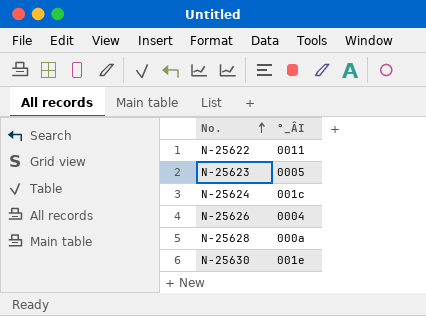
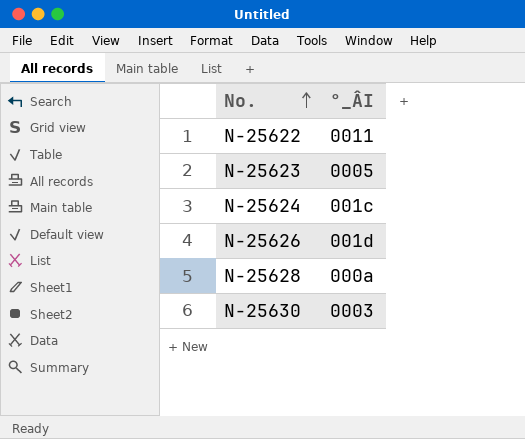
N-25626 | °_ÂI: 0004 -> 001d
N-25630 | °_ÂI: 001e -> 0003

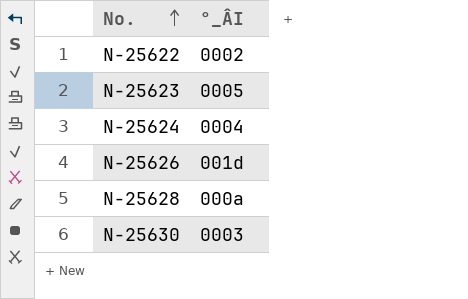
N-25622 | °_ÂI: 0011 -> 0002
N-25624 | °_ÂI: 001c -> 0004

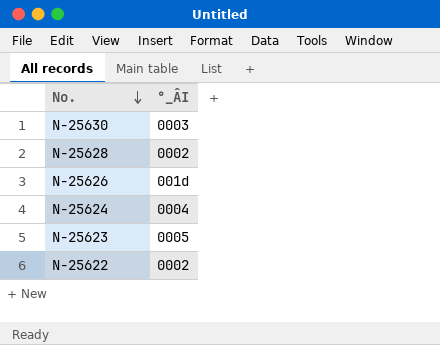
row order: No. ascending -> No. descending
N-25628 | °_ÂI: 000a -> 0002

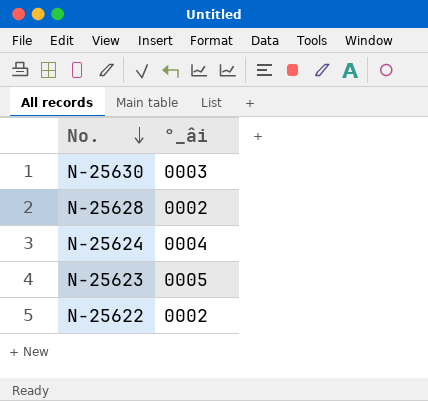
column name: °_ÂI -> °_âi
row N-25626: 001d -> none

